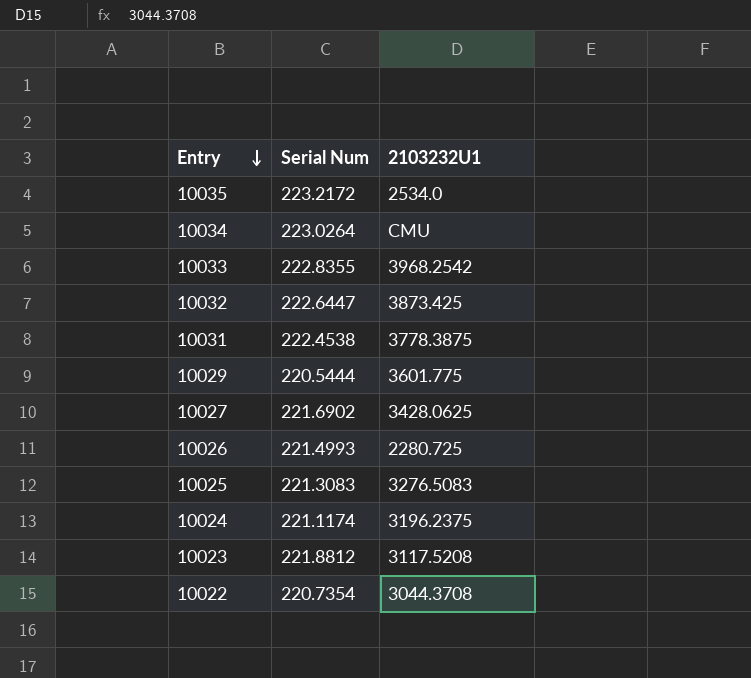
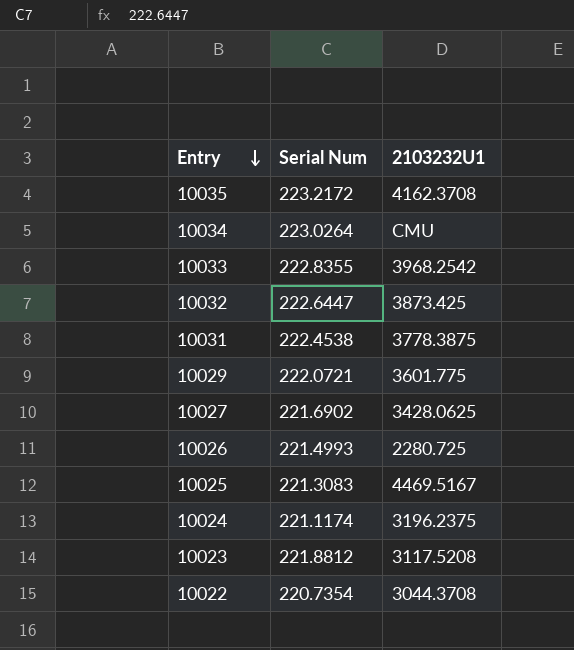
10035 | 2103232U1: 2534.0 -> 4162.3708
10029 | Serial Num: 220.5444 -> 222.0721
10025 | 2103232U1: 3276.5083 -> 4469.5167

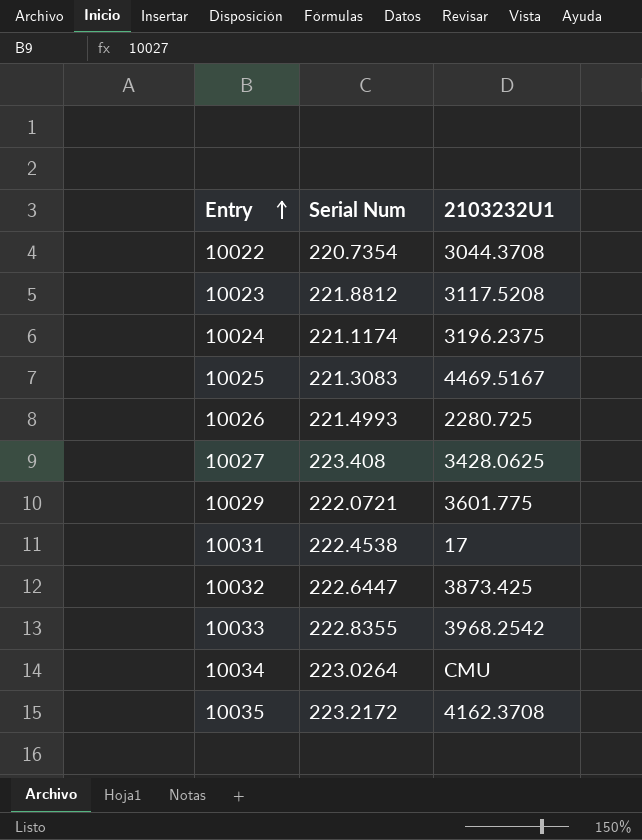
row order: Entry descending -> Entry ascending
10027 | Serial Num: 221.6902 -> 223.408
10031 | 2103232U1: 3778.3875 -> 17

